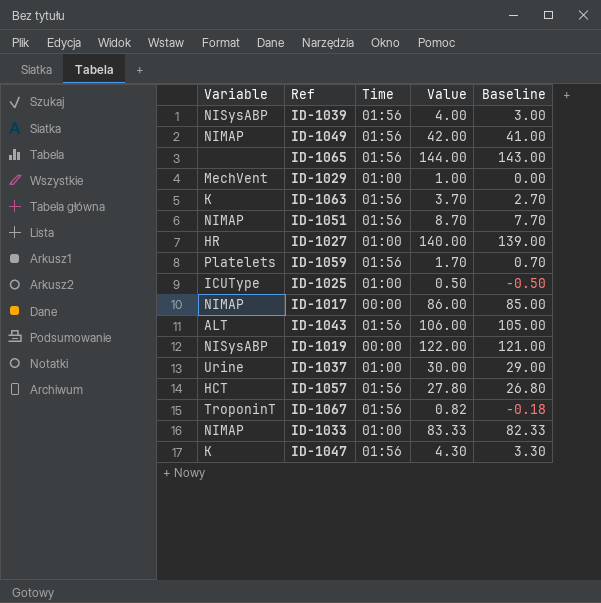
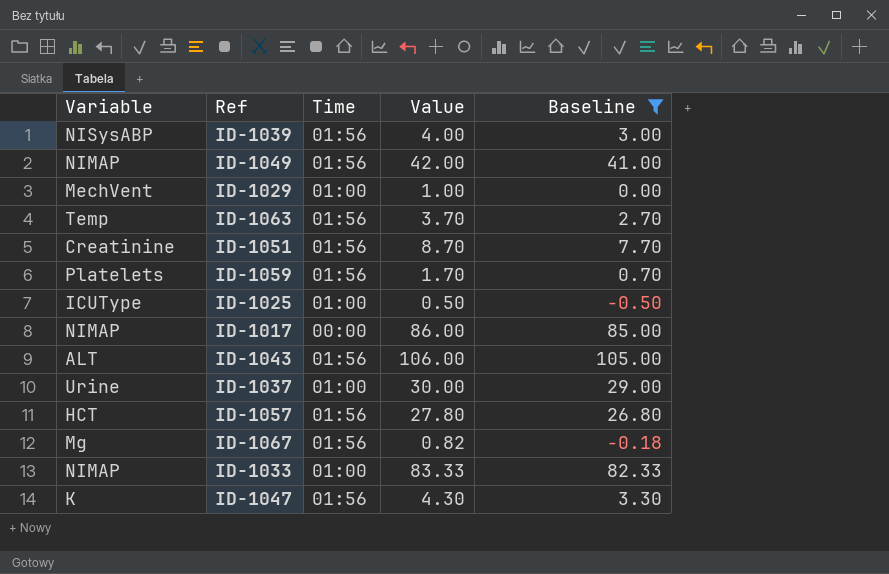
filter: none -> Baseline <= 105.00
ID-1063 | Variable: K -> Temp
ID-1051 | Variable: NIMAP -> Creatinine
ID-1067 | Variable: TroponinT -> Mg

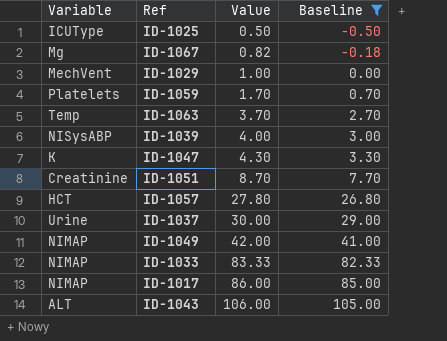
row order: none -> Value ascending
column Time | position: 3 -> none

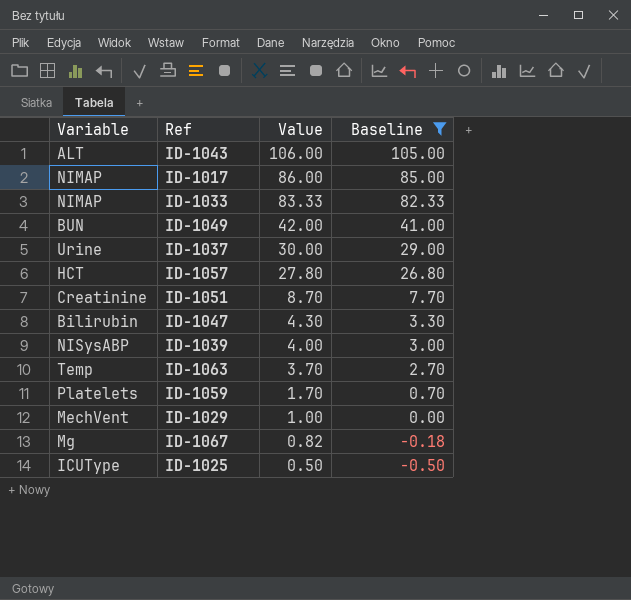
row order: Value ascending -> Value descending
ID-1049 | Variable: NIMAP -> BUN
ID-1047 | Variable: K -> Bilirubin

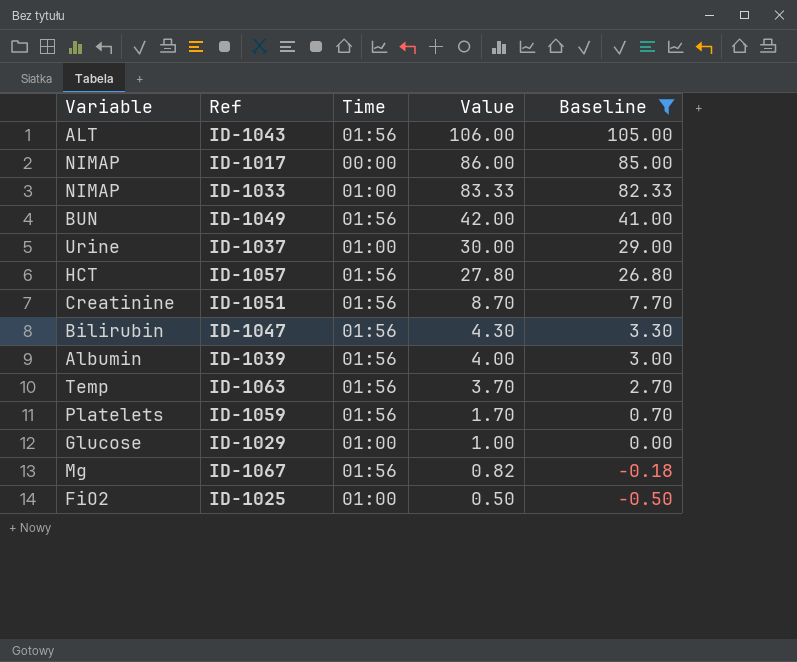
column Time | position: none -> 3
ID-1039 | Variable: NISysABP -> Albumin
ID-1029 | Variable: MechVent -> Glucose
ID-1025 | Variable: ICUType -> FiO2

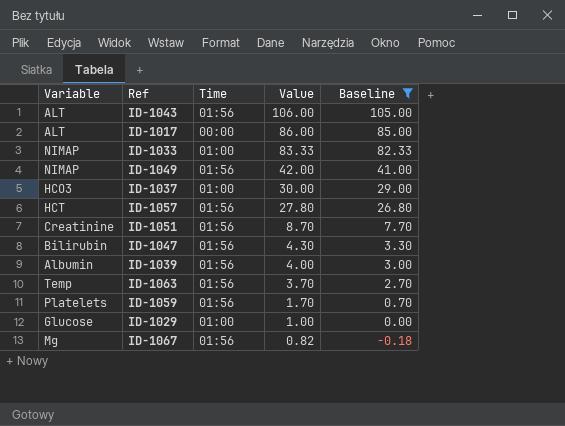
row ID-1025: FiO2 | 01:00 | 0.50 | -0.50 -> none
ID-1017 | Variable: NIMAP -> ALT
ID-1049 | Variable: BUN -> NIMAP
ID-1037 | Variable: Urine -> HCO3

